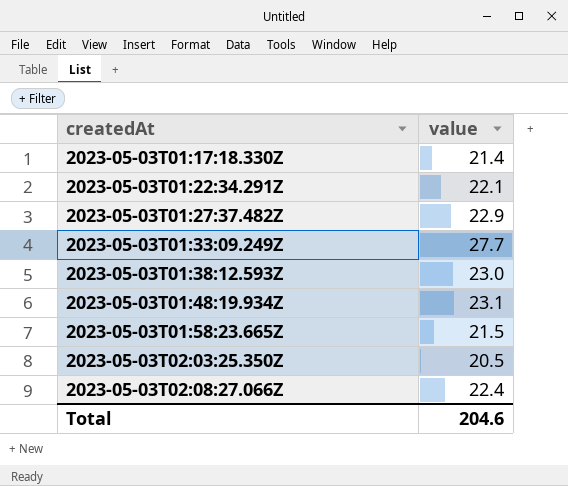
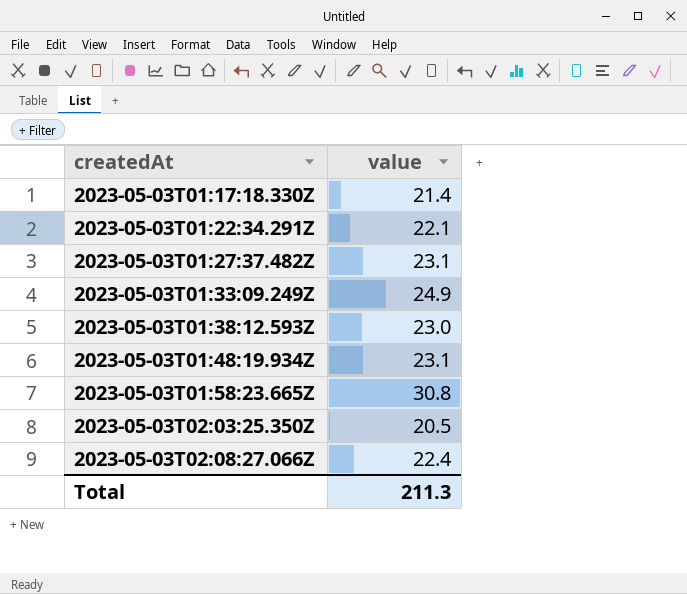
2023-05-03T01:27:37.482Z | value: 22.9 -> 23.1
2023-05-03T01:33:09.249Z | value: 27.7 -> 24.9
2023-05-03T01:58:23.665Z | value: 21.5 -> 30.8
Total | value: 204.6 -> 211.3

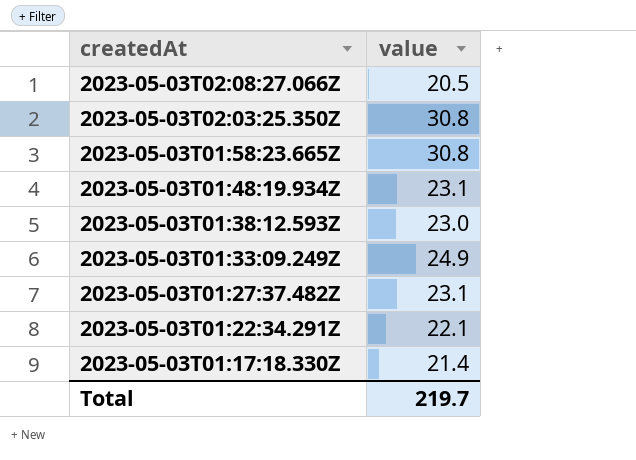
row order: createdAt ascending -> createdAt descending
2023-05-03T02:08:27.066Z | value: 22.4 -> 20.5
2023-05-03T02:03:25.350Z | value: 20.5 -> 30.8
Total | value: 211.3 -> 219.7

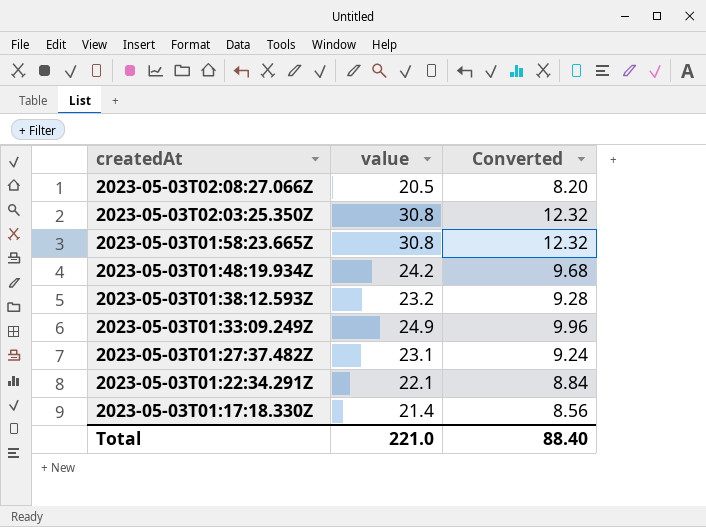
column Converted | formula: none -> [value] * 0.4
2023-05-03T01:48:19.934Z | value: 23.1 -> 24.2
2023-05-03T01:38:12.593Z | value: 23.0 -> 23.2
Total | value: 219.7 -> 221.0

